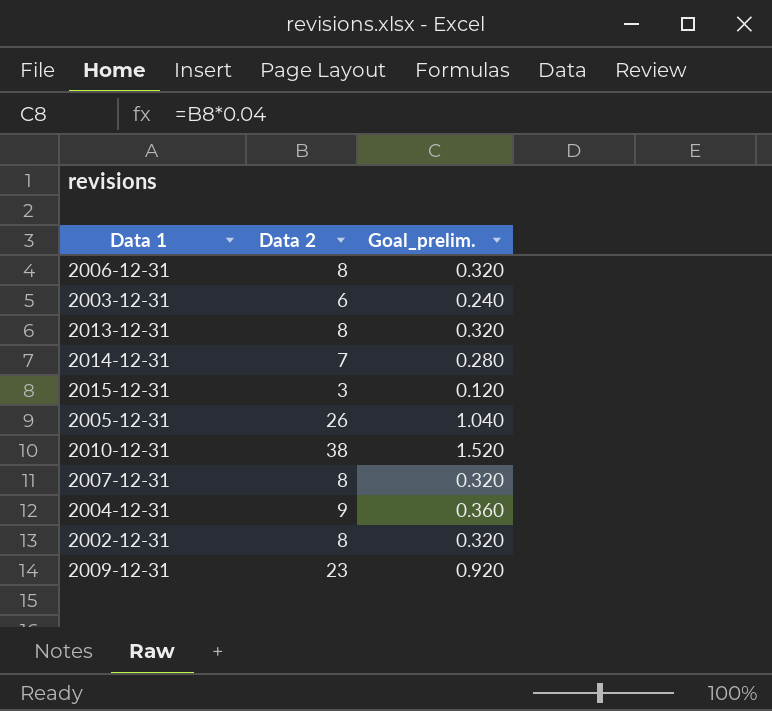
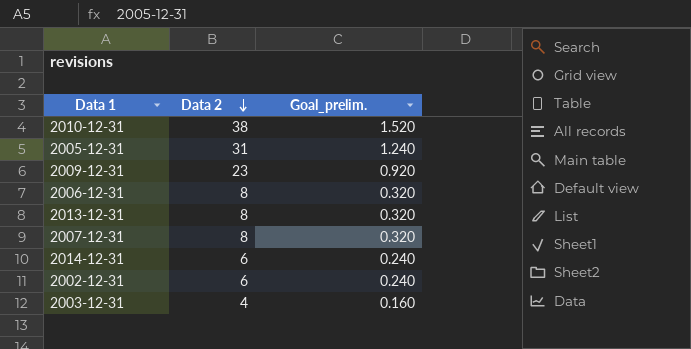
row order: none -> Data 2 descending
row 2015-12-31: 3 | 0.120 -> none
row 2004-12-31: 9 | 0.360 -> none
2005-12-31 | Data 2: 26 -> 31
2005-12-31 | Goal_prelim.: 1.040 -> 1.240
2014-12-31 | Data 2: 7 -> 6
2014-12-31 | Goal_prelim.: 0.280 -> 0.240
2002-12-31 | Data 2: 8 -> 6
2002-12-31 | Goal_prelim.: 0.320 -> 0.240
2003-12-31 | Data 2: 6 -> 4
2003-12-31 | Goal_prelim.: 0.240 -> 0.160

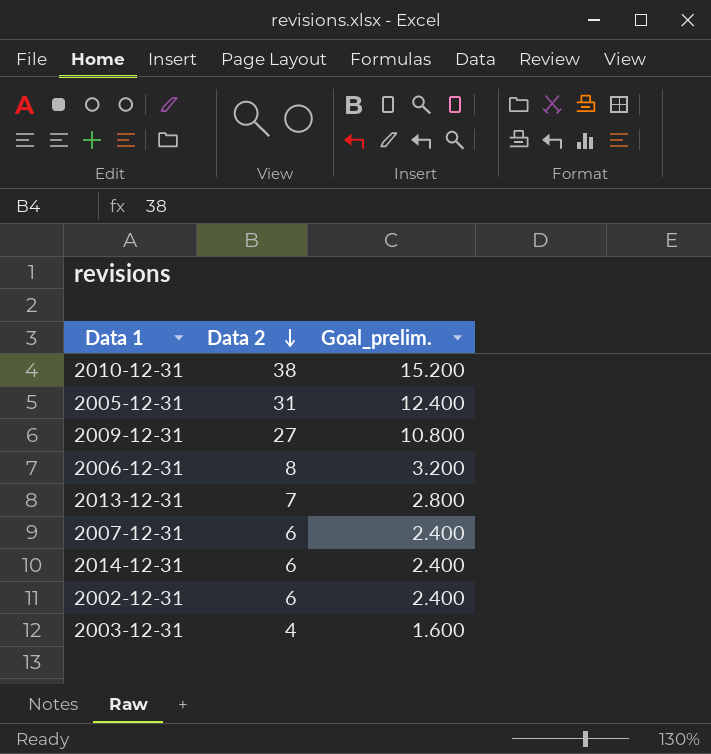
column Goal_prelim. | formula: [Data 2] * 0.04 -> [Data 2] * 0.4
2009-12-31 | Data 2: 23 -> 27
2013-12-31 | Data 2: 8 -> 7
2007-12-31 | Data 2: 8 -> 6

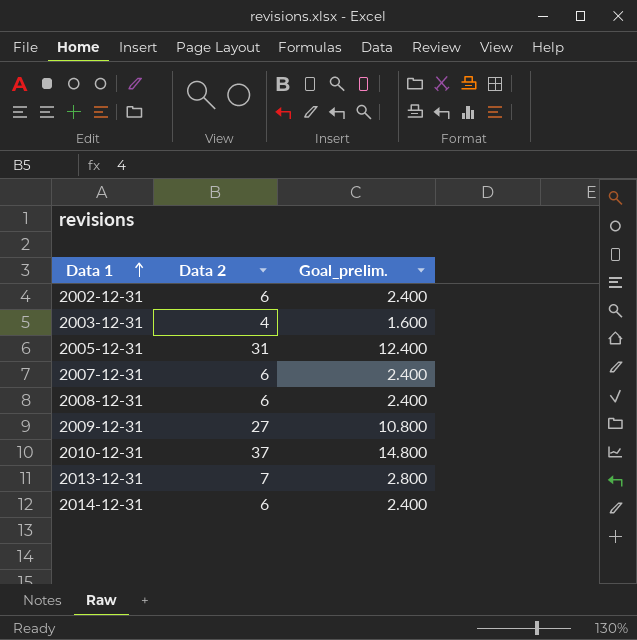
row order: Data 2 descending -> Data 1 ascending
row 2006-12-31: 8 | 3.200 -> none
row 2008-12-31: none -> 6 | 2.400
2010-12-31 | Data 2: 38 -> 37
2010-12-31 | Goal_prelim.: 15.200 -> 14.800

